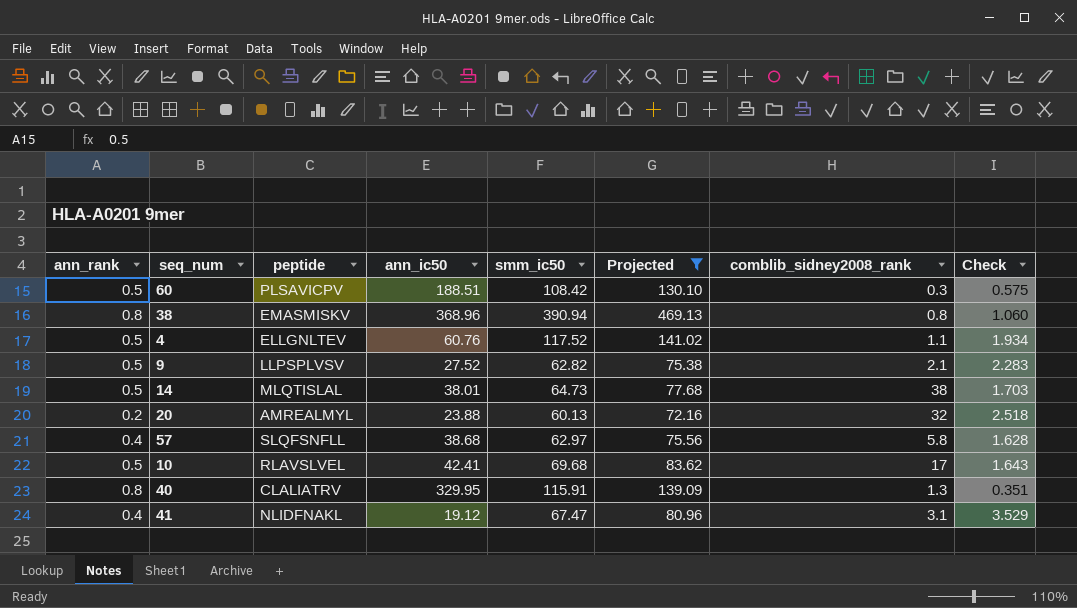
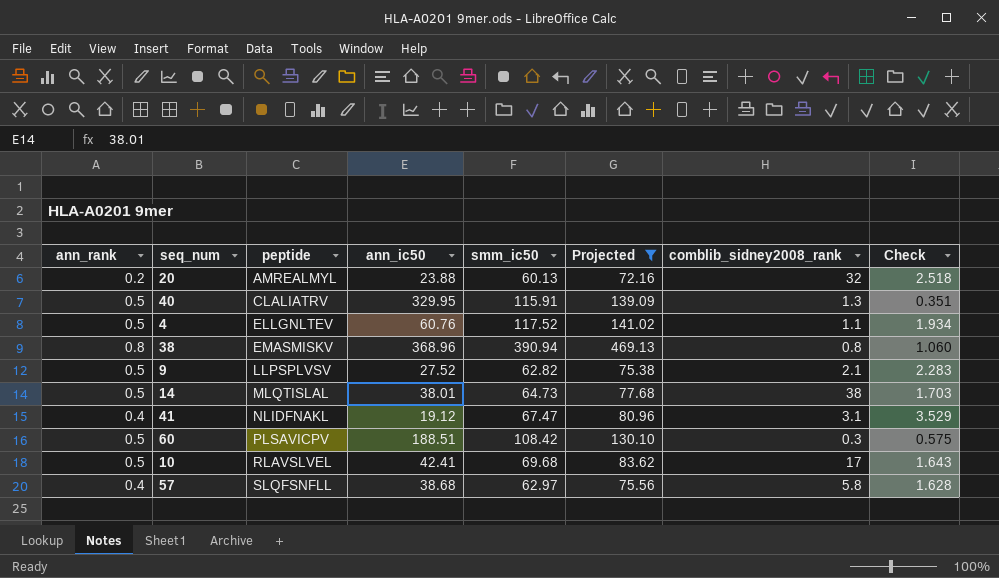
row order: none -> peptide ascending
40 | ann_rank: 0.8 -> 0.5

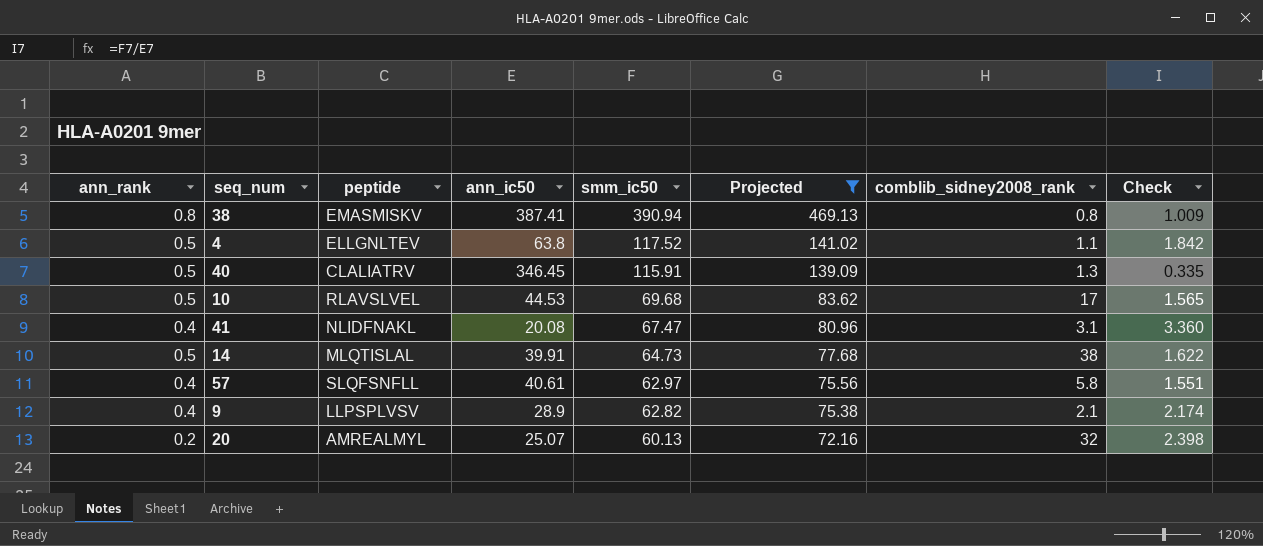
row order: peptide ascending -> smm_ic50 descending
row 60: 0.5 | PLSAVICPV | 188.51 | 108.42 | 130.10 | 0.3 | 0.575 -> none
38 | ann_ic50: 368.96 -> 387.41
38 | Check: 1.060 -> 1.009
4 | ann_ic50: 60.76 -> 63.8
4 | Check: 1.934 -> 1.842
40 | ann_ic50: 329.95 -> 346.45
40 | Check: 0.351 -> 0.335
10 | ann_ic50: 42.41 -> 44.53
10 | Check: 1.643 -> 1.565
41 | ann_ic50: 19.12 -> 20.08
41 | Check: 3.529 -> 3.360
14 | ann_ic50: 38.01 -> 39.91
14 | Check: 1.703 -> 1.622
57 | ann_ic50: 38.68 -> 40.61
57 | Check: 1.628 -> 1.551
9 | ann_rank: 0.5 -> 0.4
9 | ann_ic50: 27.52 -> 28.9
9 | Check: 2.283 -> 2.174
20 | ann_ic50: 23.88 -> 25.07
20 | Check: 2.518 -> 2.398

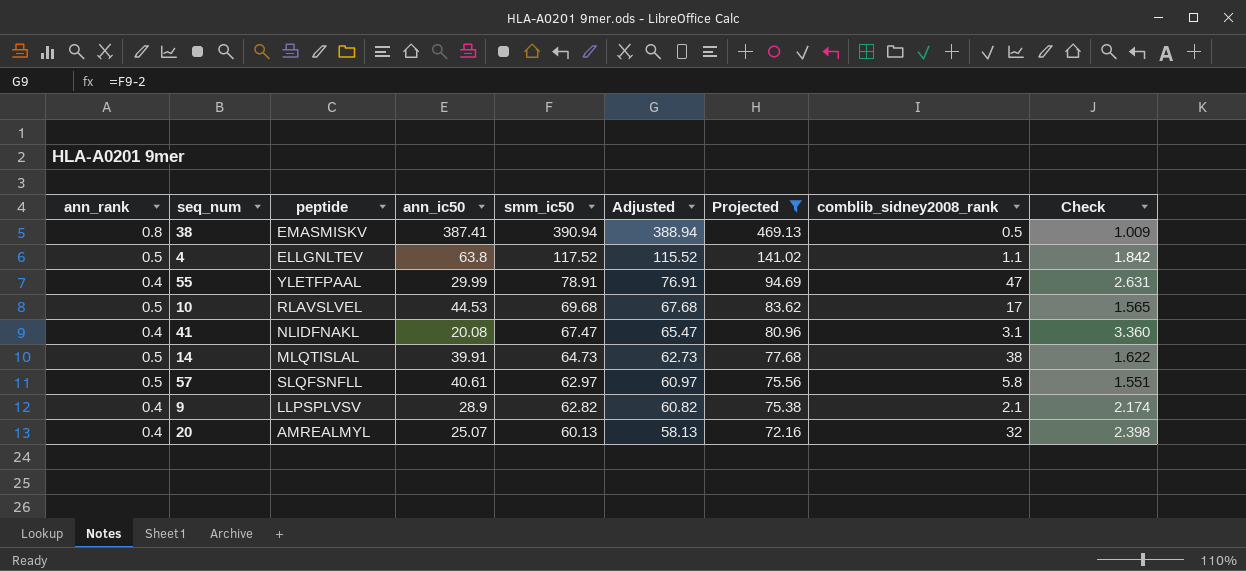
column Adjusted | formula: none -> [smm_ic50] - 2
row 40: 0.5 | CLALIATRV | 346.45 | 115.91 | 139.09 | 1.3 | 0.335 -> none
38 | comblib_sidney2008_rank: 0.8 -> 0.5
row 55: none -> 0.4 | YLETFPAAL | 29.99 | 78.91 | 76.91 | 94.69 | 47 | 2.631
57 | ann_rank: 0.4 -> 0.5
20 | ann_rank: 0.2 -> 0.4

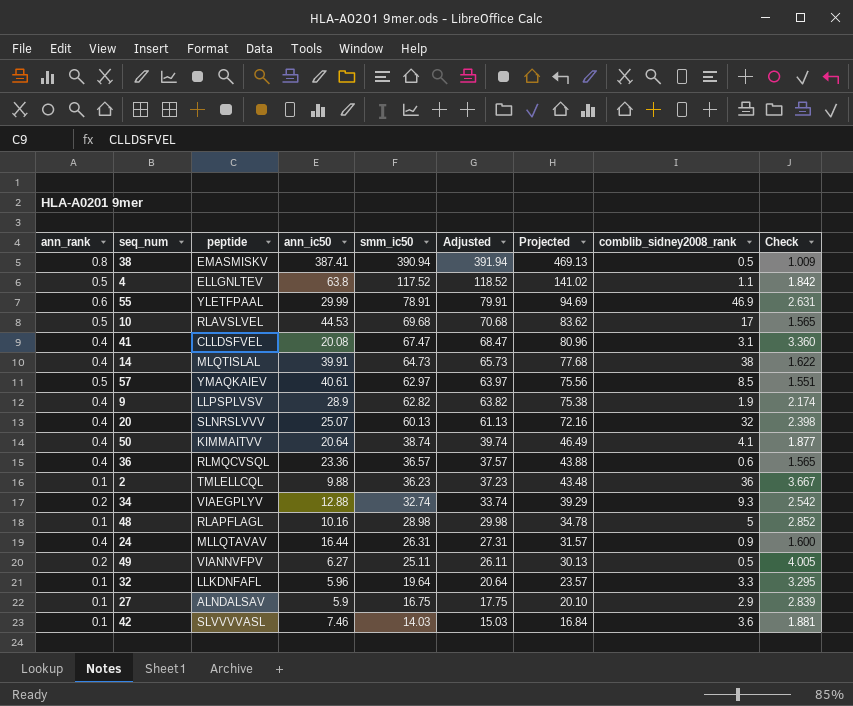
filter: Projected >= 72.16 -> none
column Adjusted | formula: [smm_ic50] - 2 -> [smm_ic50] + 1
55 | ann_rank: 0.4 -> 0.6
55 | comblib_sidney2008_rank: 47 -> 46.9
41 | peptide: NLIDFNAKL -> CLLDSFVEL
14 | ann_rank: 0.5 -> 0.4
57 | peptide: SLQFSNFLL -> YMAQKAIEV
57 | comblib_sidney2008_rank: 5.8 -> 8.5
9 | comblib_sidney2008_rank: 2.1 -> 1.9
20 | peptide: AMREALMYL -> SLNRSLVVV

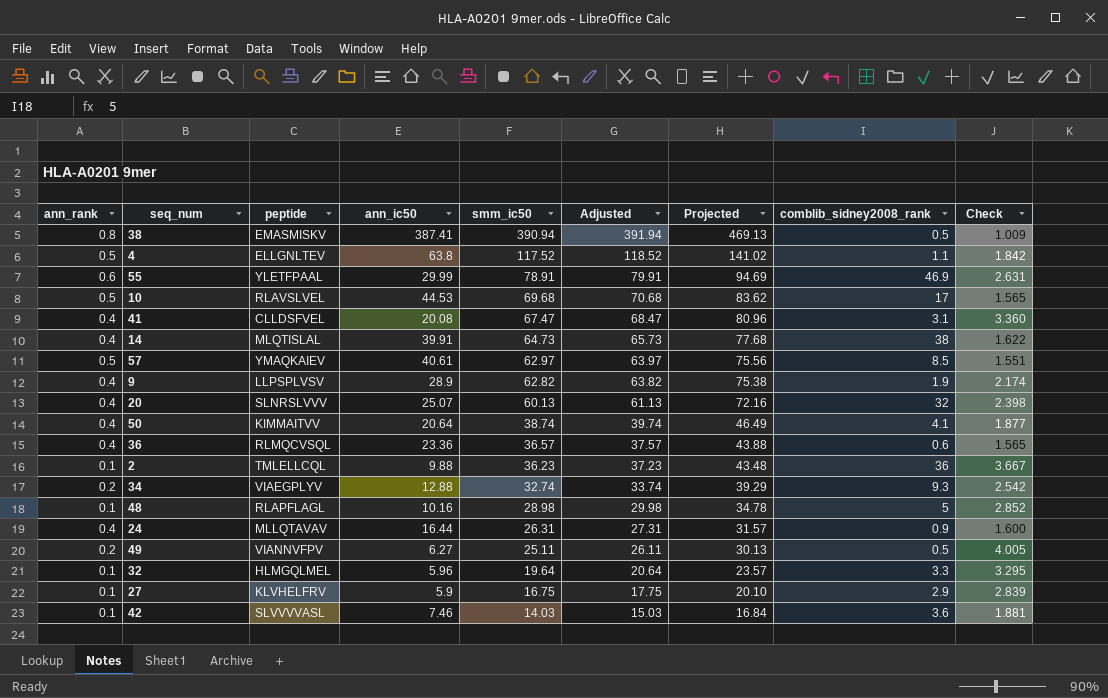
32 | peptide: LLKDNFAFL -> HLMGQLMEL
27 | peptide: ALNDALSAV -> KLVHELFRV

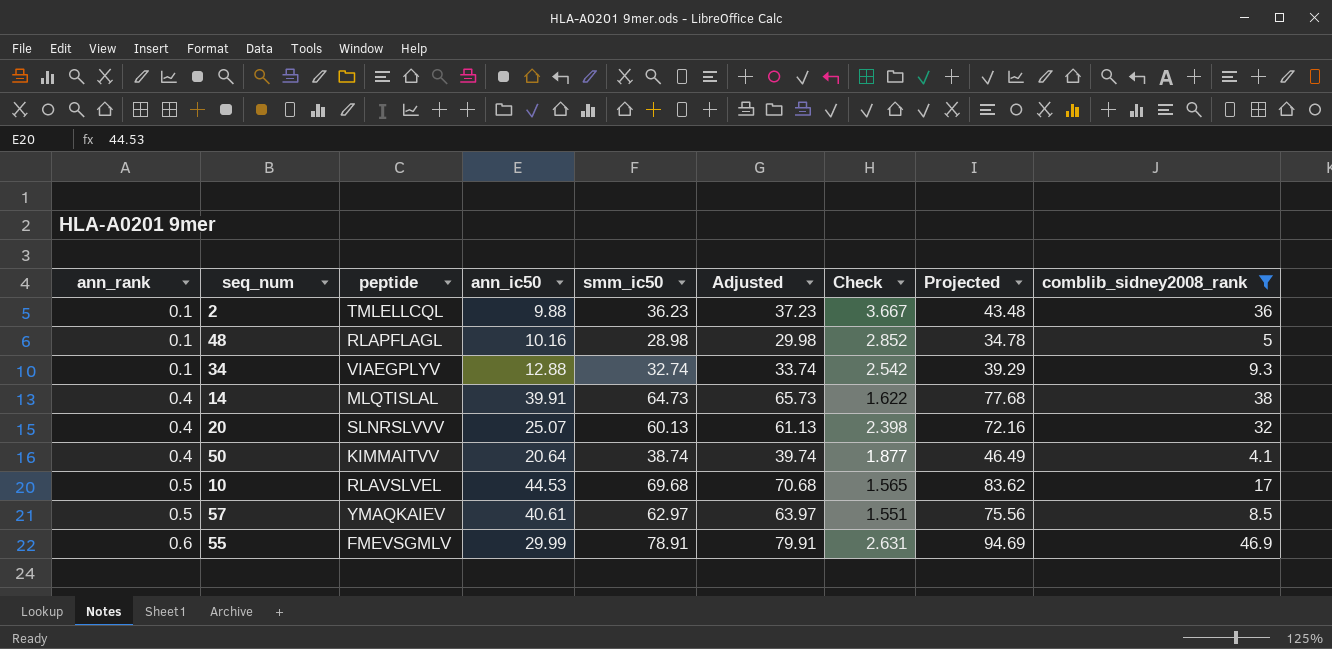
filter: none -> comblib_sidney2008_rank >= 4.1
row order: smm_ic50 descending -> ann_rank ascending
column Check | position: 9 -> 7
34 | ann_rank: 0.2 -> 0.1
55 | peptide: YLETFPAAL -> FMEVSGMLV

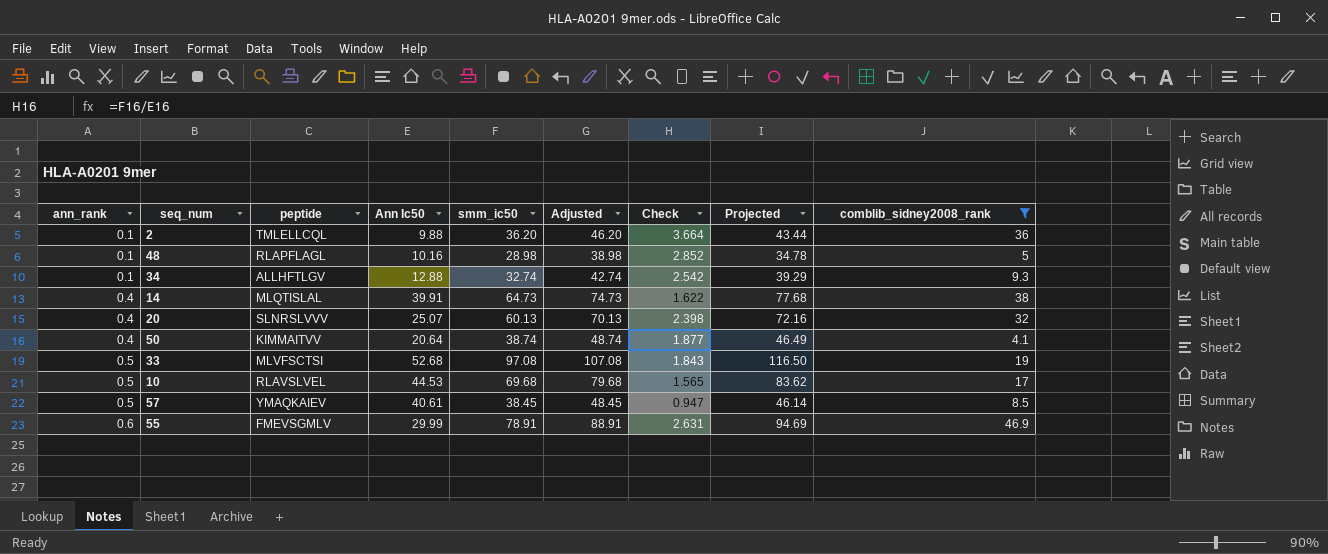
column name: ann_ic50 -> Ann Ic50
column Adjusted | formula: [smm_ic50] + 1 -> [smm_ic50] + 10
2 | smm_ic50: 36.23 -> 36.20
2 | Check: 3.667 -> 3.664
2 | Projected: 43.48 -> 43.44
34 | peptide: VIAEGPLYV -> ALLHFTLGV
row 33: none -> 0.5 | MLVFSCTSI | 52.68 | 97.08 | 107.08 | 1.843 | 116.50 | 19
57 | smm_ic50: 62.97 -> 38.45
57 | Check: 1.551 -> 0.947
57 | Projected: 75.56 -> 46.14

